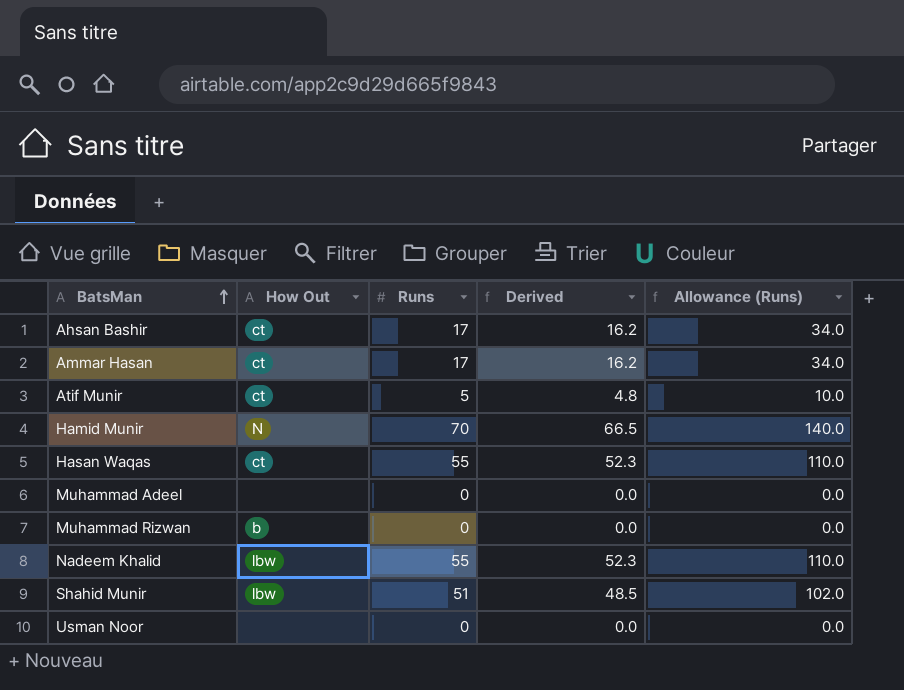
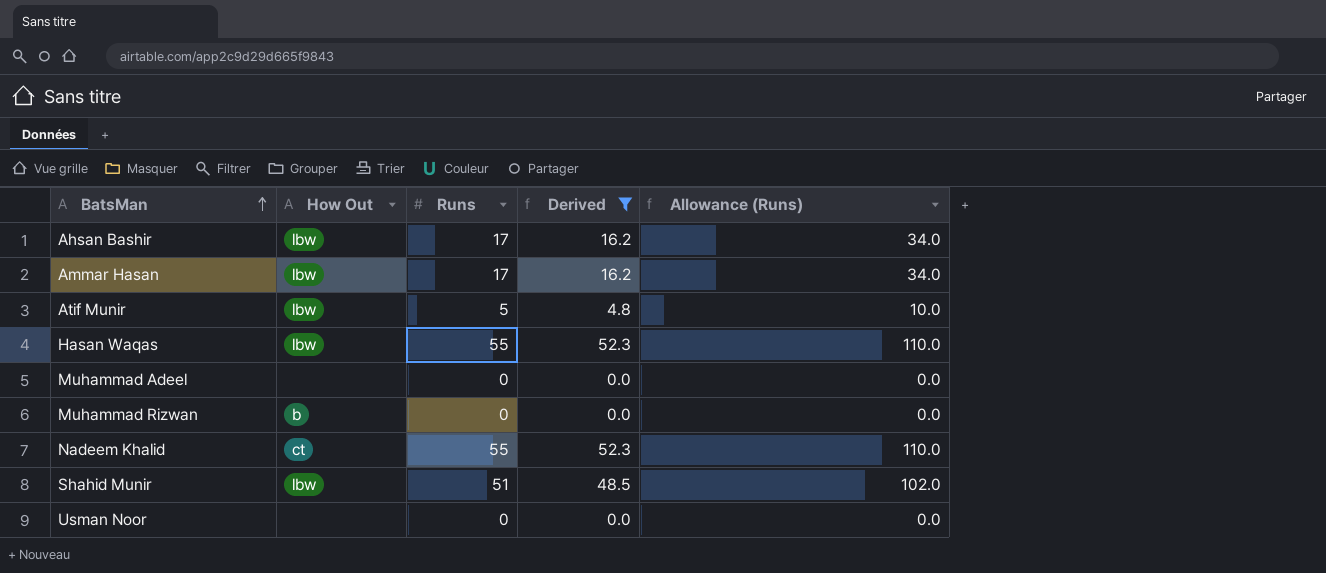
filter: none -> Derived != 66.5
Ahsan Bashir | How Out: ct -> lbw
Ammar Hasan | How Out: ct -> lbw
Atif Munir | How Out: ct -> lbw
Hasan Waqas | How Out: ct -> lbw
Nadeem Khalid | How Out: lbw -> ct

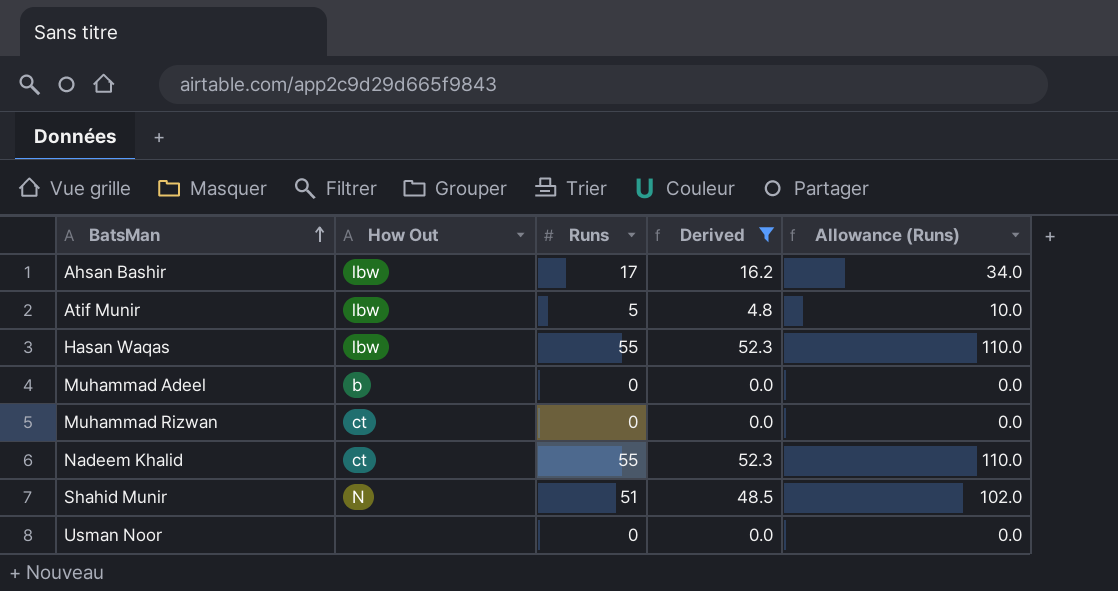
row Ammar Hasan: lbw | 17 | 16.2 | 34.0 -> none
Muhammad Adeel | How Out: none -> b
Muhammad Rizwan | How Out: b -> ct
Shahid Munir | How Out: lbw -> N

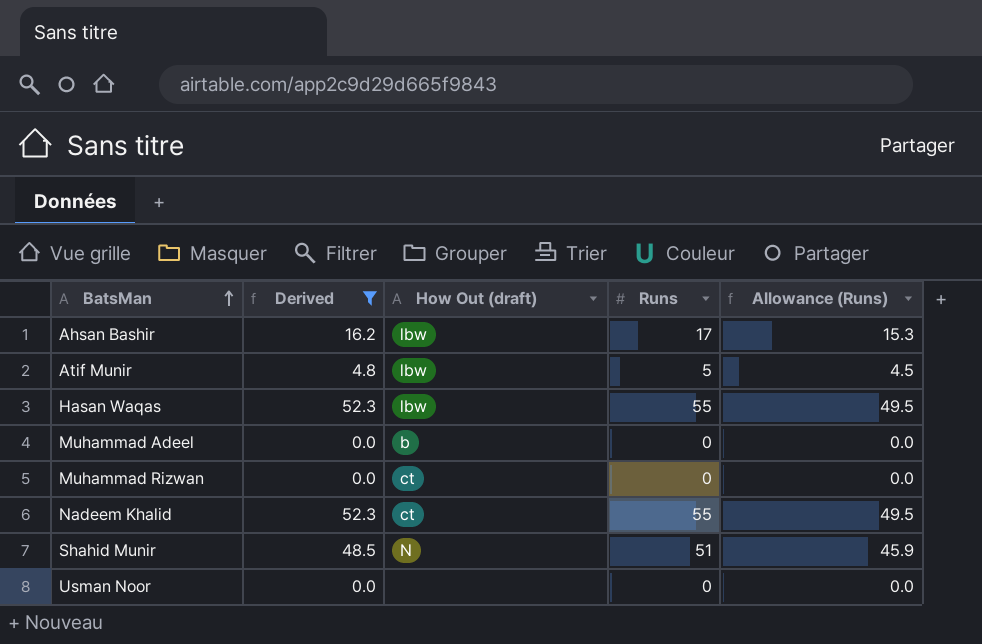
column Derived | position: 4 -> 2
column name: How Out -> How Out (draft)
column Allowance (Runs) | formula: [Runs] * 2 -> [Runs] * 0.9

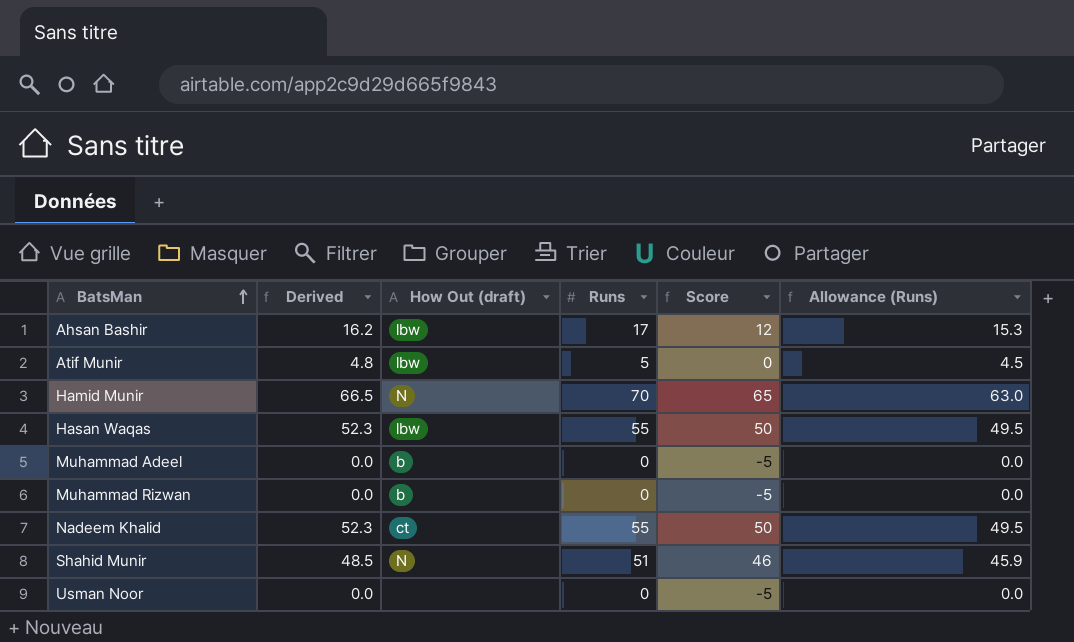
filter: Derived != 66.5 -> none
column Score | formula: none -> [Runs] - 5
Muhammad Rizwan | How Out (draft): ct -> b

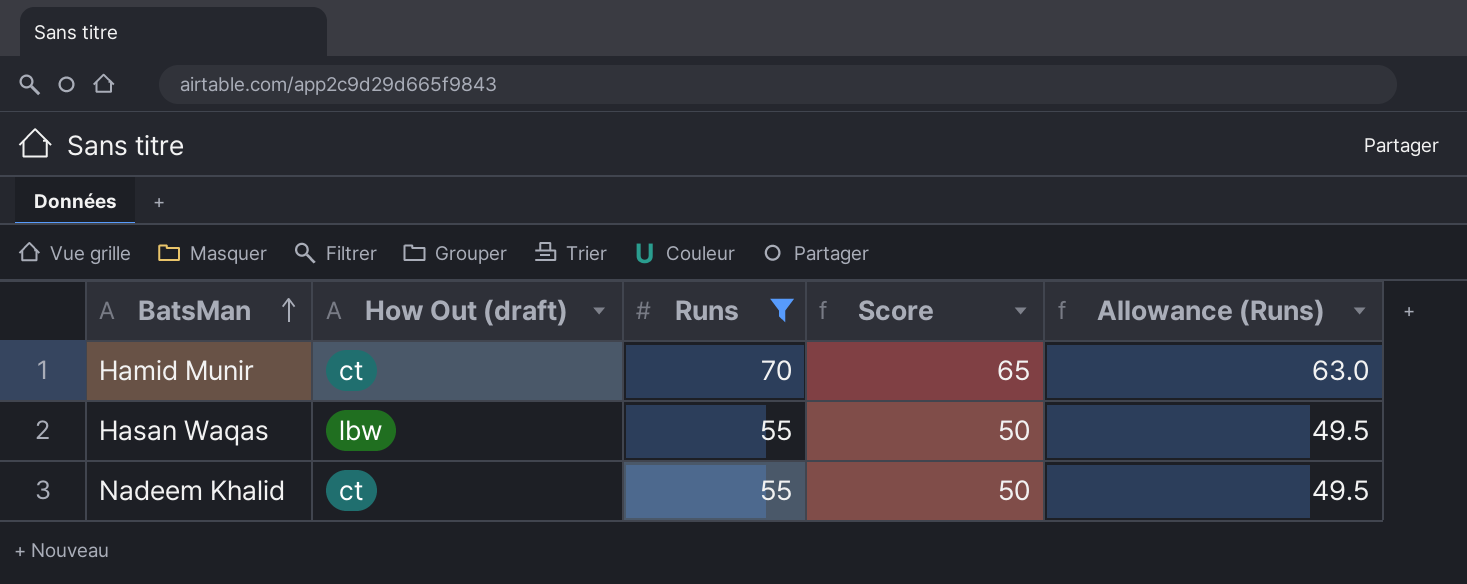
filter: none -> Runs >= 55
column Derived | formula: [Runs] * 0.95 -> none
Hamid Munir | How Out (draft): N -> ct

